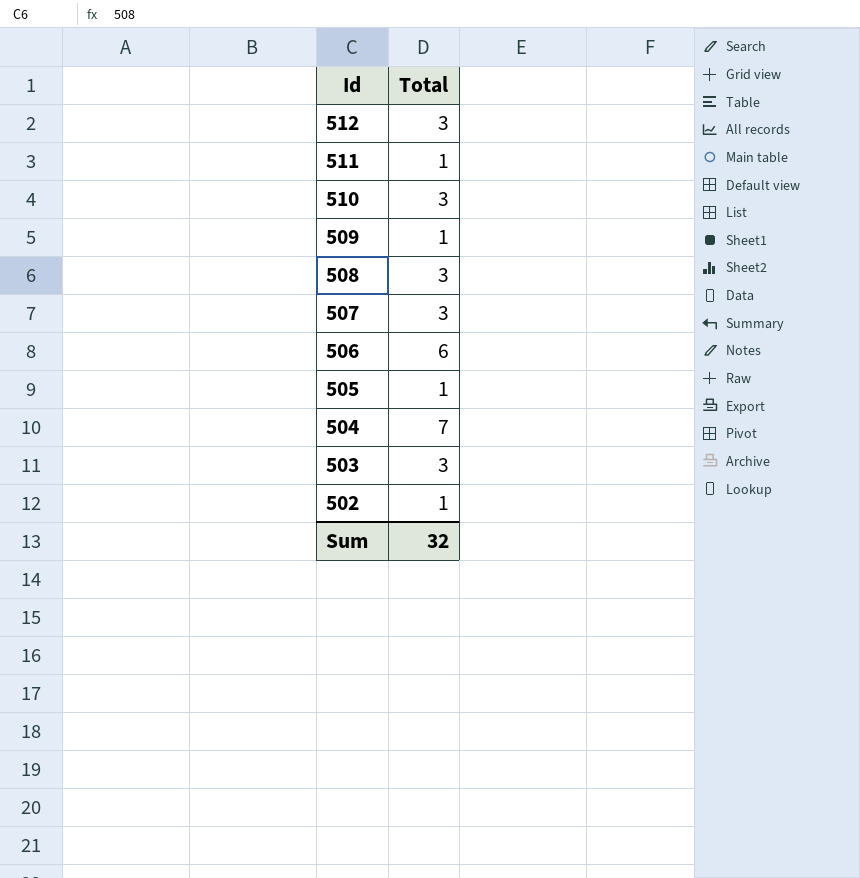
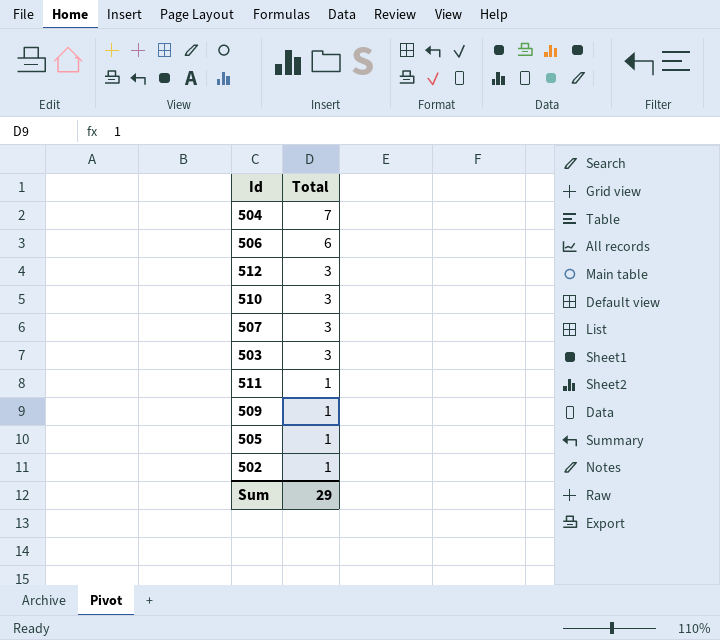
row order: Id descending -> Total descending
row 508: 3 -> none
Sum | Total: 32 -> 29

